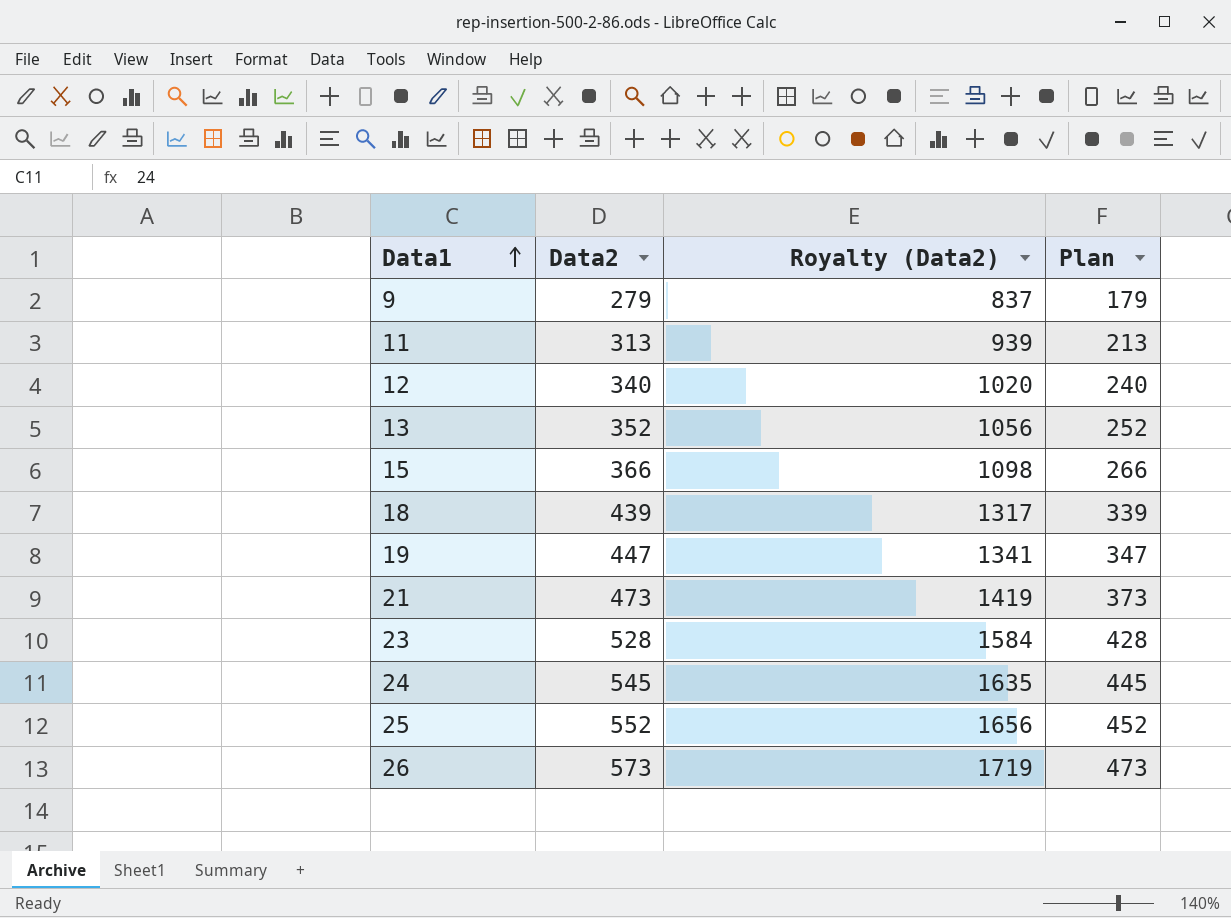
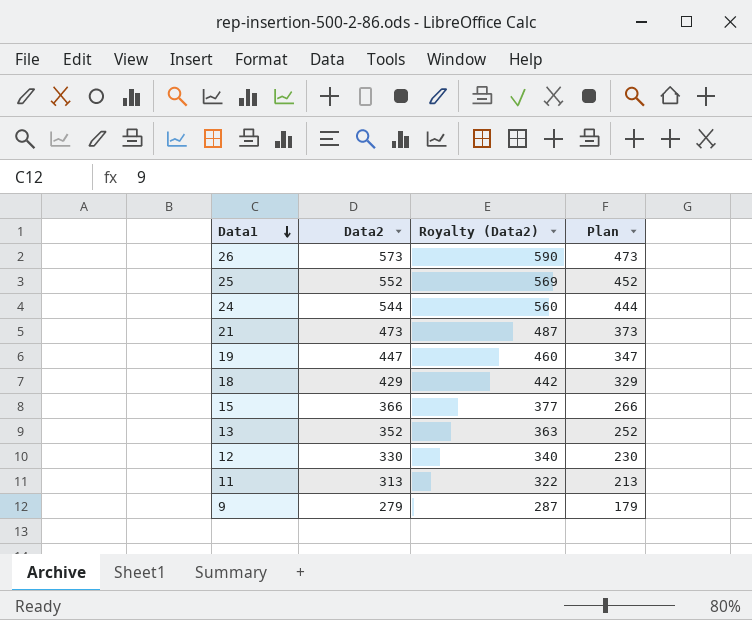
row order: Data1 ascending -> Data1 descending
column Royalty (Data2) | formula: [Data2] * 3 -> [Data2] * 1.03
row 23: 528 | 1584 | 428 -> none
24 | Data2: 545 -> 544
24 | Plan: 445 -> 444
18 | Data2: 439 -> 429
18 | Plan: 339 -> 329
12 | Data2: 340 -> 330
12 | Plan: 240 -> 230

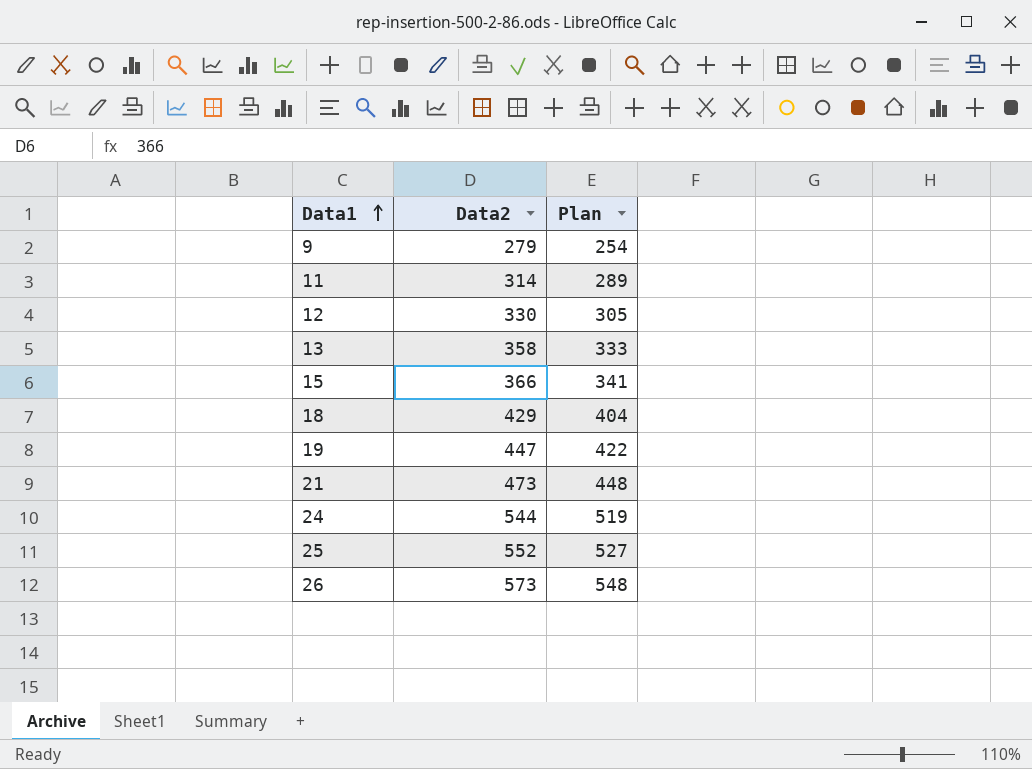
row order: Data1 descending -> Data1 ascending
column Royalty (Data2) | formula: [Data2] * 1.03 -> none
column Plan | formula: [Data2] - 100 -> [Data2] - 25
11 | Data2: 313 -> 314
13 | Data2: 352 -> 358

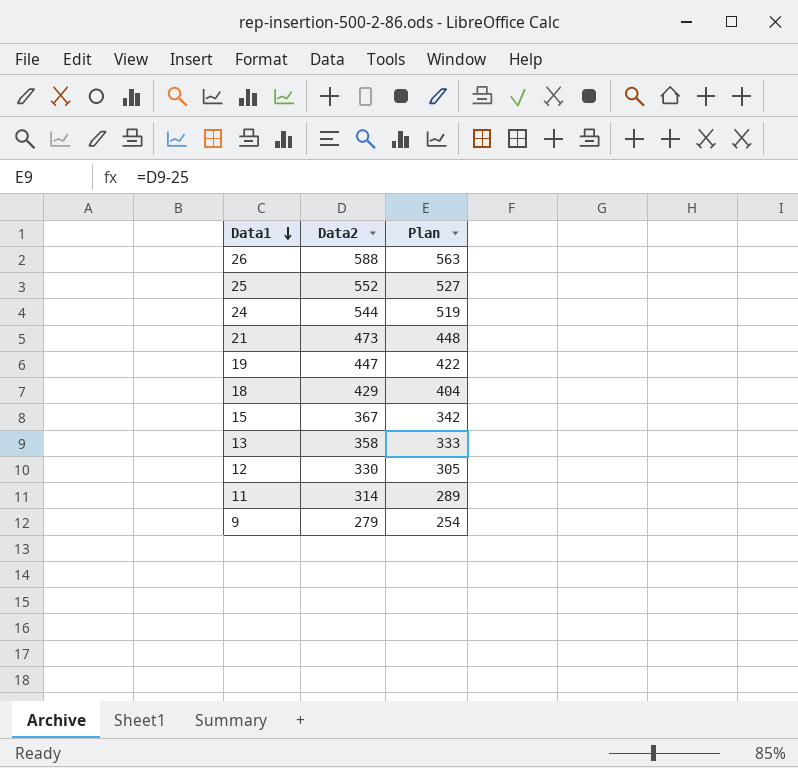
row order: Data1 ascending -> Data1 descending
26 | Data2: 573 -> 588
26 | Plan: 548 -> 563
15 | Data2: 366 -> 367
15 | Plan: 341 -> 342

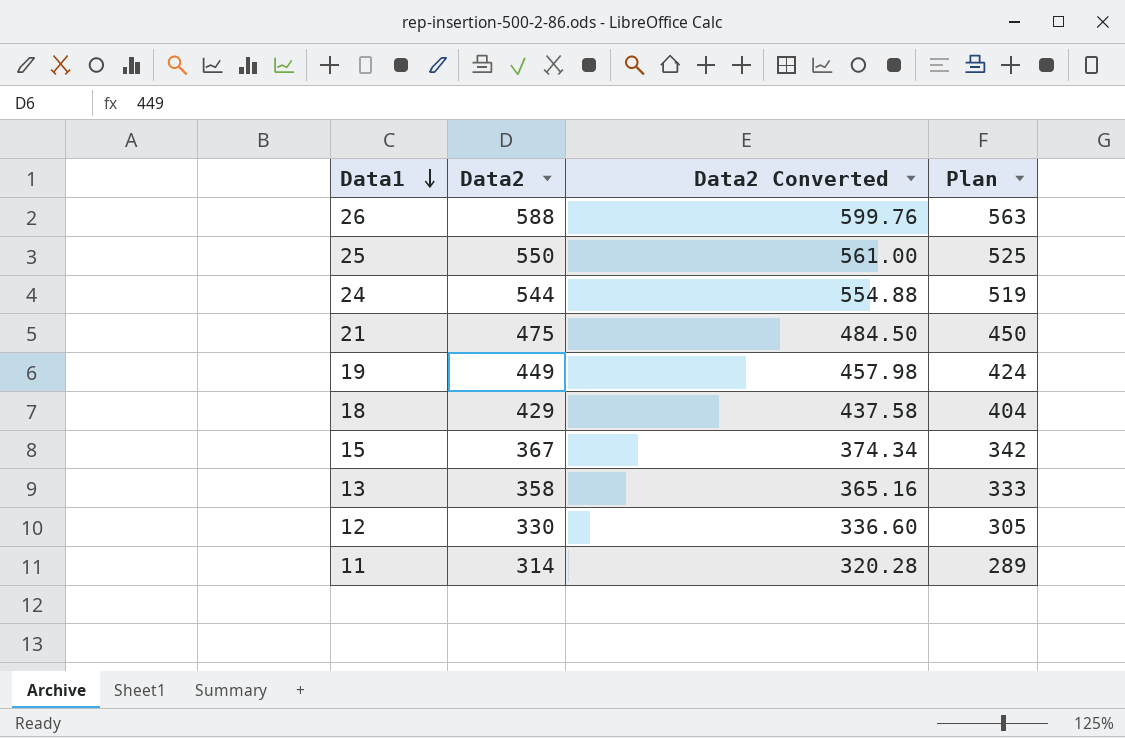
column Data2 Converted | formula: none -> [Data2] * 1.02
row 9: 279 | 254 -> none
25 | Data2: 552 -> 550
25 | Plan: 527 -> 525
21 | Data2: 473 -> 475
21 | Plan: 448 -> 450
19 | Data2: 447 -> 449
19 | Plan: 422 -> 424

